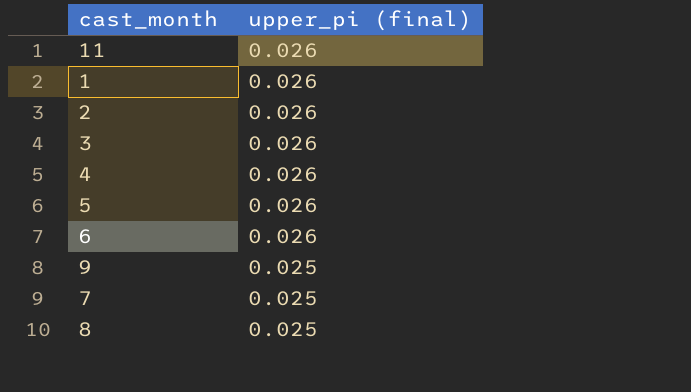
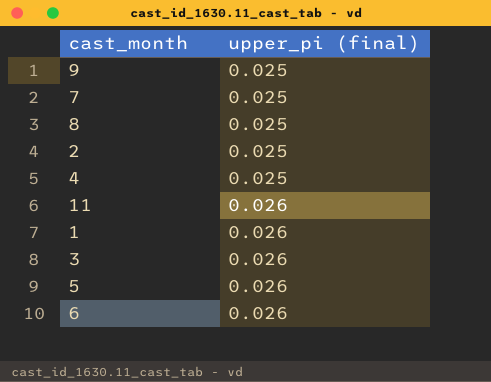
row order: upper_pi (final) descending -> upper_pi (final) ascending
2 | upper_pi (final): 0.026 -> 0.025
4 | upper_pi (final): 0.026 -> 0.025

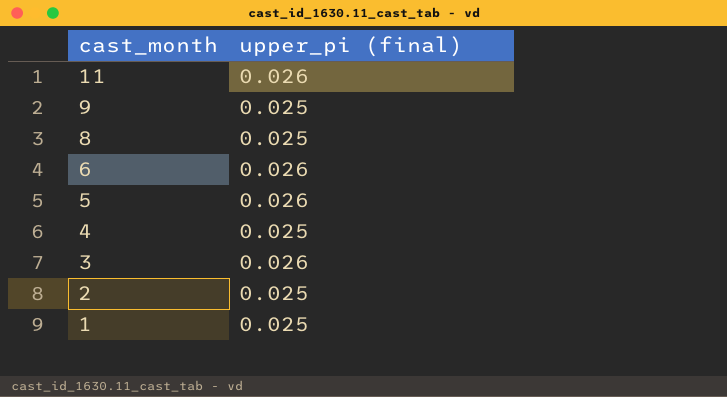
row order: upper_pi (final) ascending -> cast_month descending
row 7: 0.025 -> none
1 | upper_pi (final): 0.026 -> 0.025

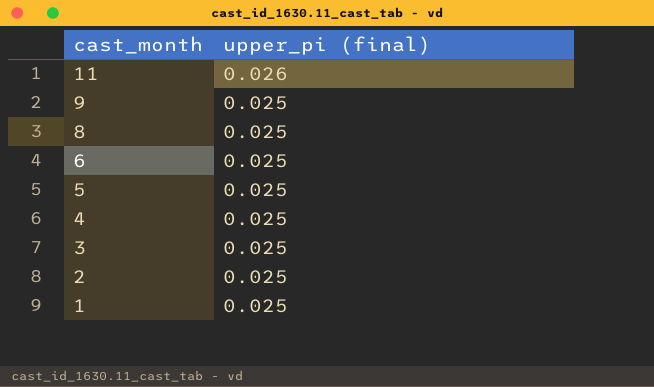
6 | upper_pi (final): 0.026 -> 0.025
5 | upper_pi (final): 0.026 -> 0.025
3 | upper_pi (final): 0.026 -> 0.025

